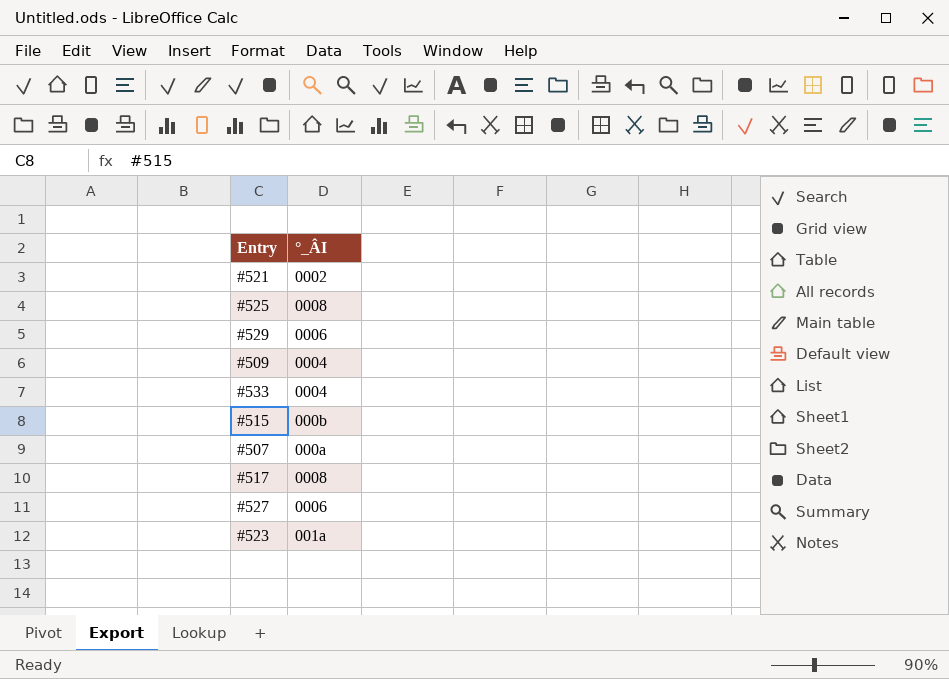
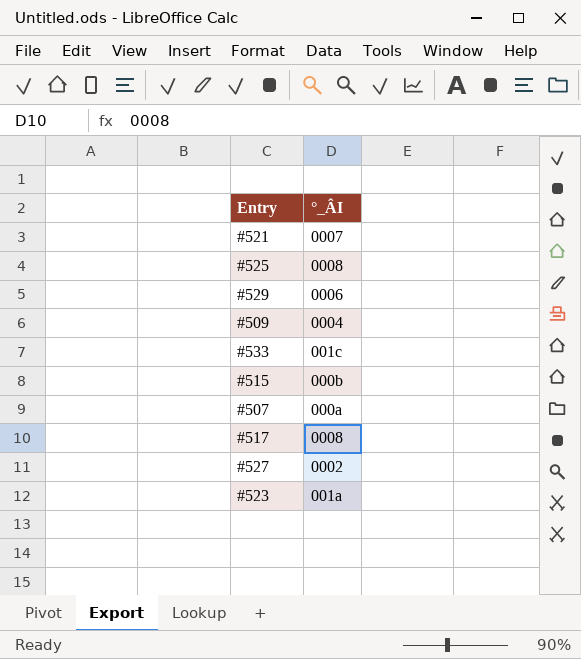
#521 | °_ÂI: 0002 -> 0007
#533 | °_ÂI: 0004 -> 001c
#527 | °_ÂI: 0006 -> 0002

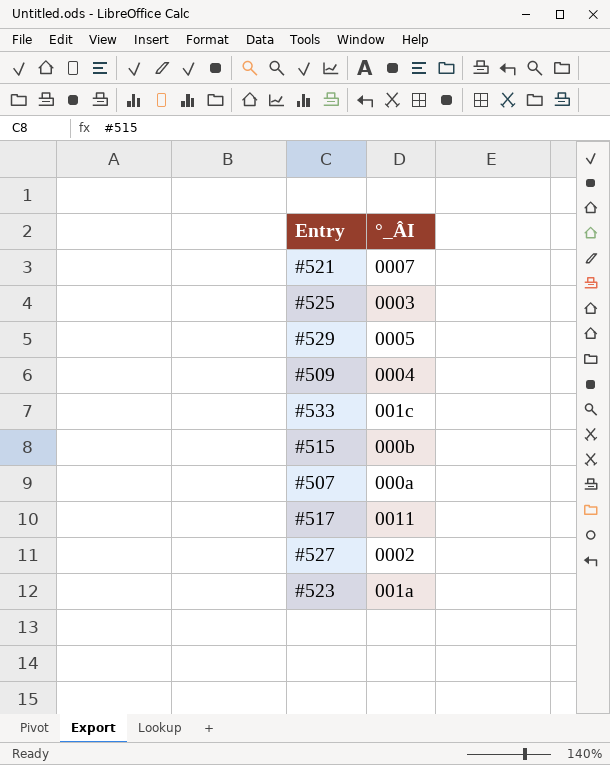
#525 | °_ÂI: 0008 -> 0003
#529 | °_ÂI: 0006 -> 0005
#517 | °_ÂI: 0008 -> 0011

